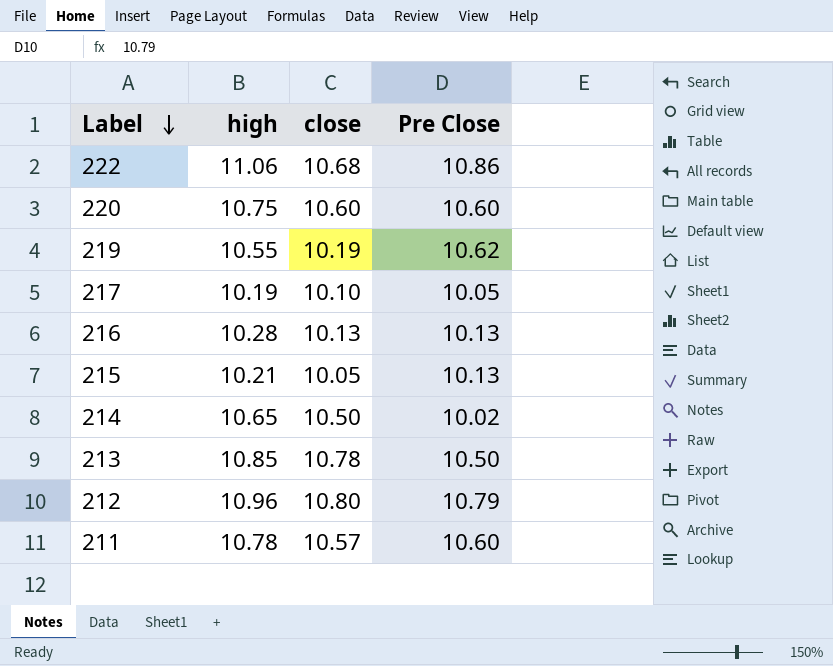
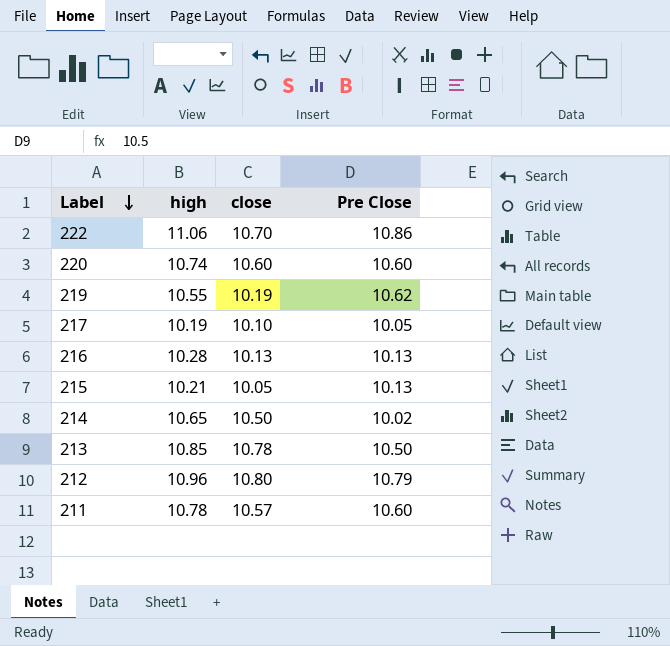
222 | close: 10.68 -> 10.70
220 | high: 10.75 -> 10.74

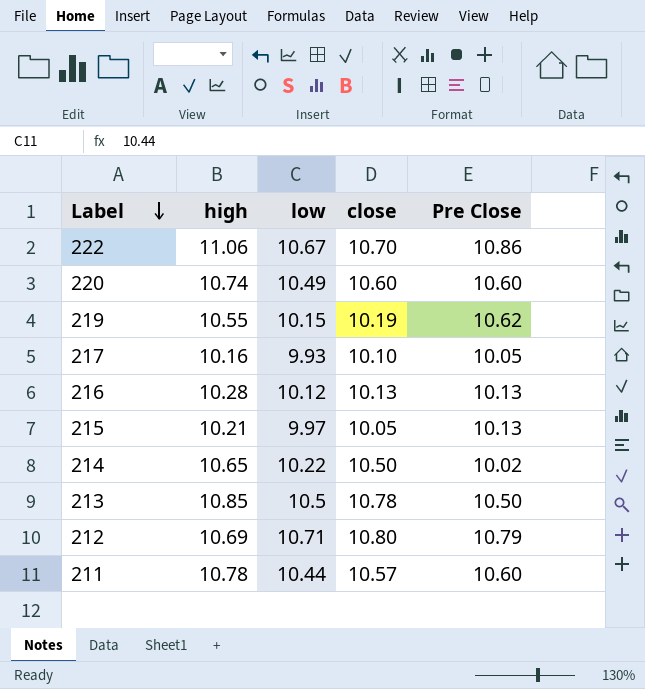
column low | position: none -> 3
217 | high: 10.19 -> 10.16
212 | high: 10.96 -> 10.69

